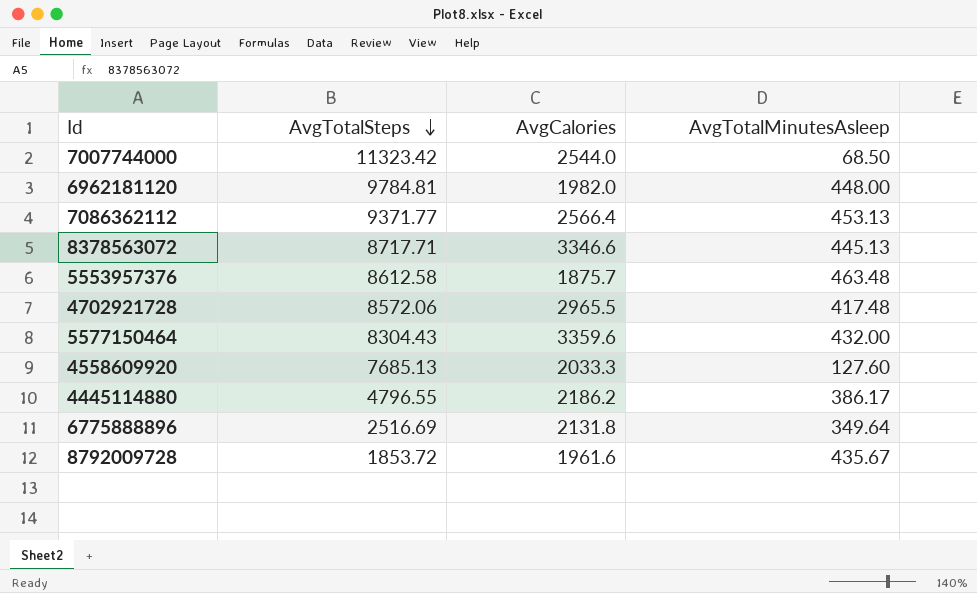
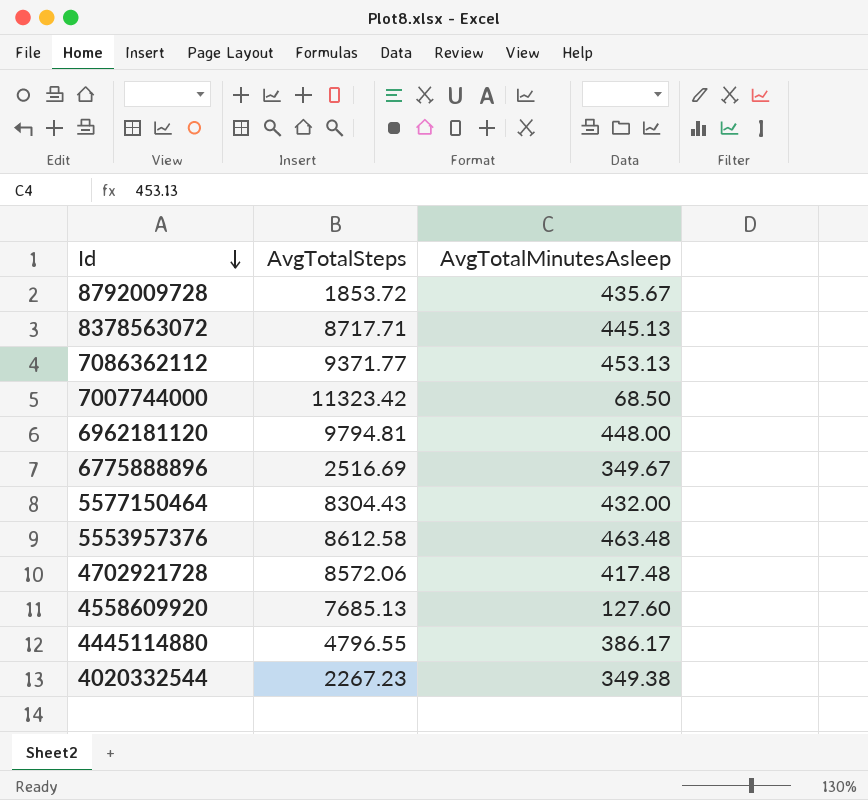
row order: AvgTotalSteps descending -> Id descending
column AvgCalories | position: 3 -> none
6962181120 | AvgTotalSteps: 9784.81 -> 9794.81
6775888896 | AvgTotalMinutesAsleep: 349.64 -> 349.67
row 4020332544: none -> 2267.23 | 349.38

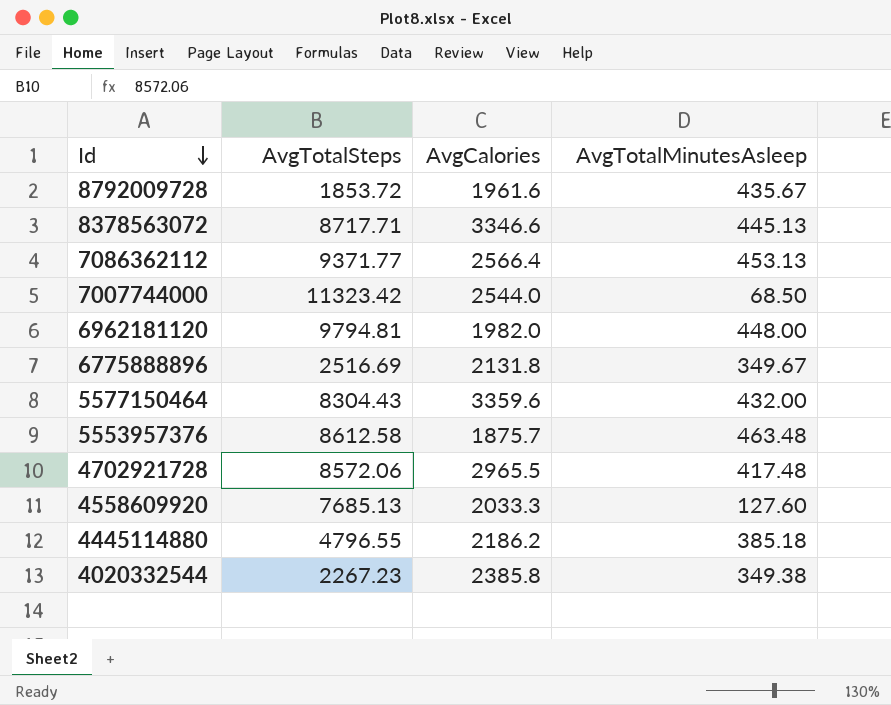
column AvgCalories | position: none -> 3
4445114880 | AvgTotalMinutesAsleep: 386.17 -> 385.18

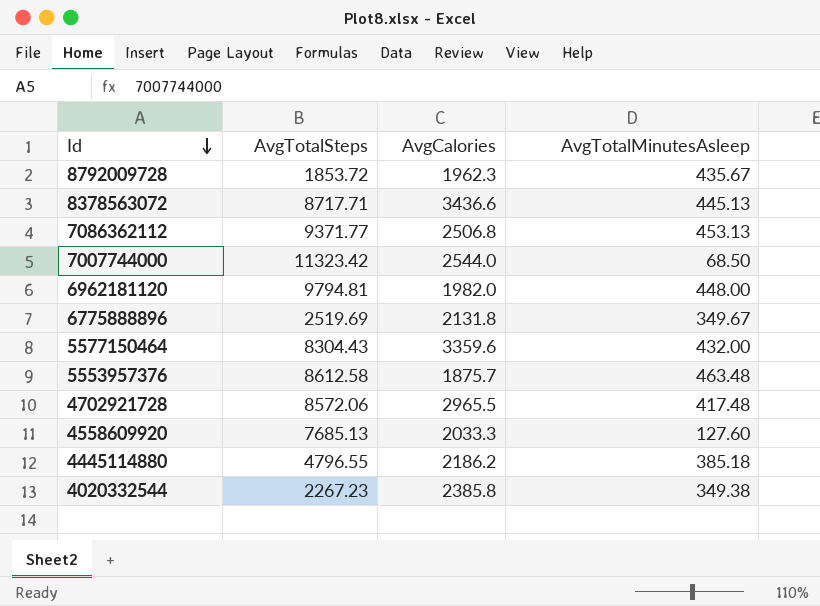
8792009728 | AvgCalories: 1961.6 -> 1962.3
8378563072 | AvgCalories: 3346.6 -> 3436.6
7086362112 | AvgCalories: 2566.4 -> 2506.8
6775888896 | AvgTotalSteps: 2516.69 -> 2519.69

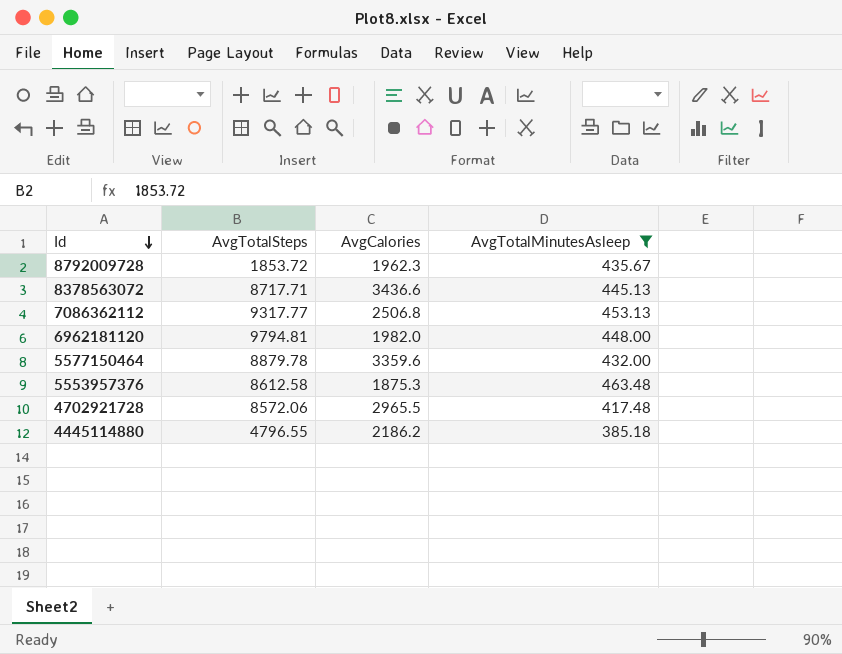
filter: none -> AvgTotalMinutesAsleep >= 385.18
7086362112 | AvgTotalSteps: 9371.77 -> 9317.77
5577150464 | AvgTotalSteps: 8304.43 -> 8879.78
5553957376 | AvgCalories: 1875.7 -> 1875.3

